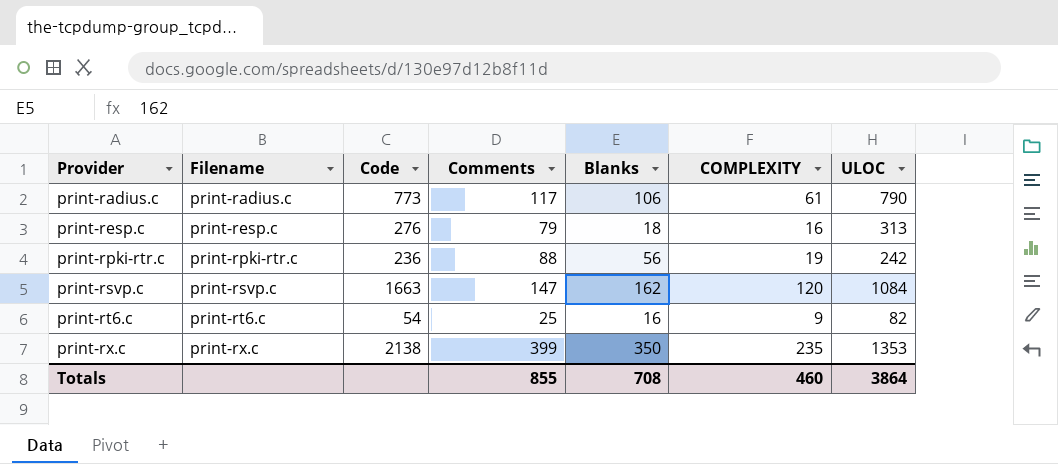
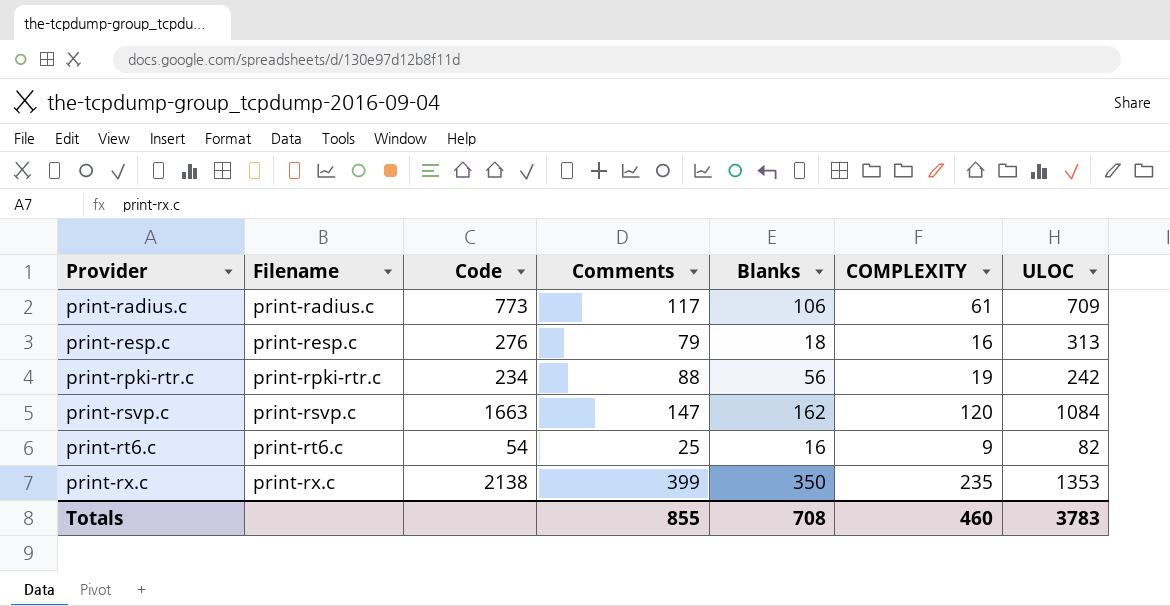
print-radius.c | ULOC: 790 -> 709
print-rpki-rtr.c | Code: 236 -> 234
Totals | ULOC: 3864 -> 3783

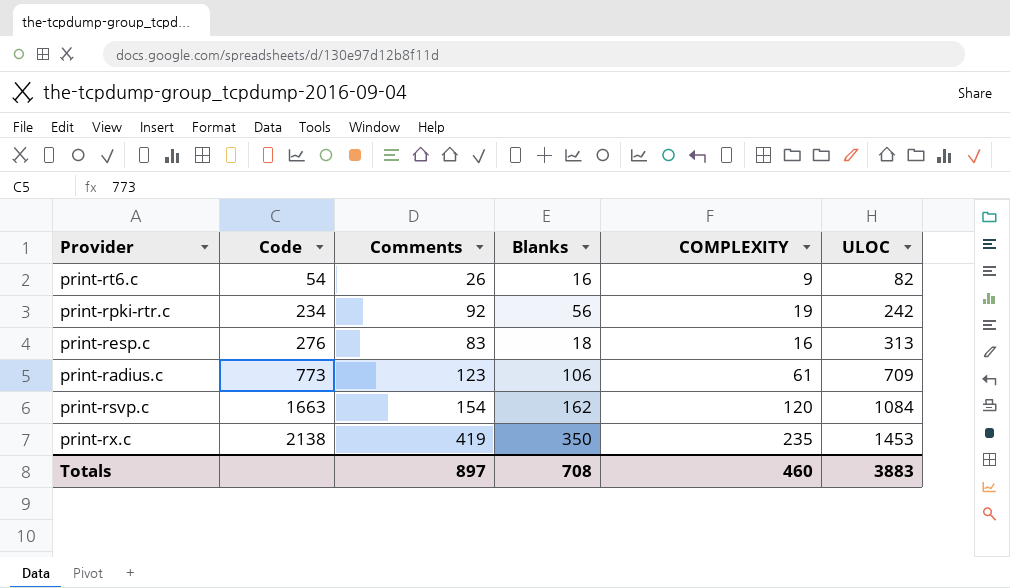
row order: Provider ascending -> Code ascending
column Filename | position: 2 -> none
print-rt6.c | Comments: 25 -> 26
print-rpki-rtr.c | Comments: 88 -> 92
print-resp.c | Comments: 79 -> 83
print-radius.c | Comments: 117 -> 123
print-rsvp.c | Comments: 147 -> 154
print-rx.c | Comments: 399 -> 419
print-rx.c | ULOC: 1353 -> 1453
Totals | Comments: 855 -> 897
Totals | ULOC: 3783 -> 3883

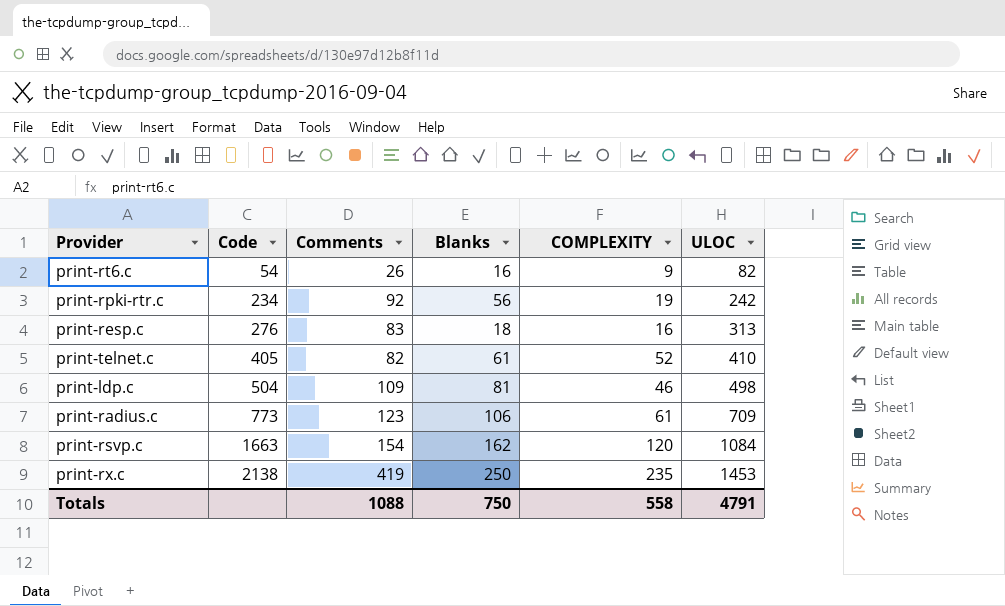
row print-telnet.c: none -> 405 | 82 | 61 | 52 | 410
row print-ldp.c: none -> 504 | 109 | 81 | 46 | 498
print-rx.c | Blanks: 350 -> 250
Totals | Comments: 897 -> 1088
Totals | Blanks: 708 -> 750
Totals | COMPLEXITY: 460 -> 558
Totals | ULOC: 3883 -> 4791

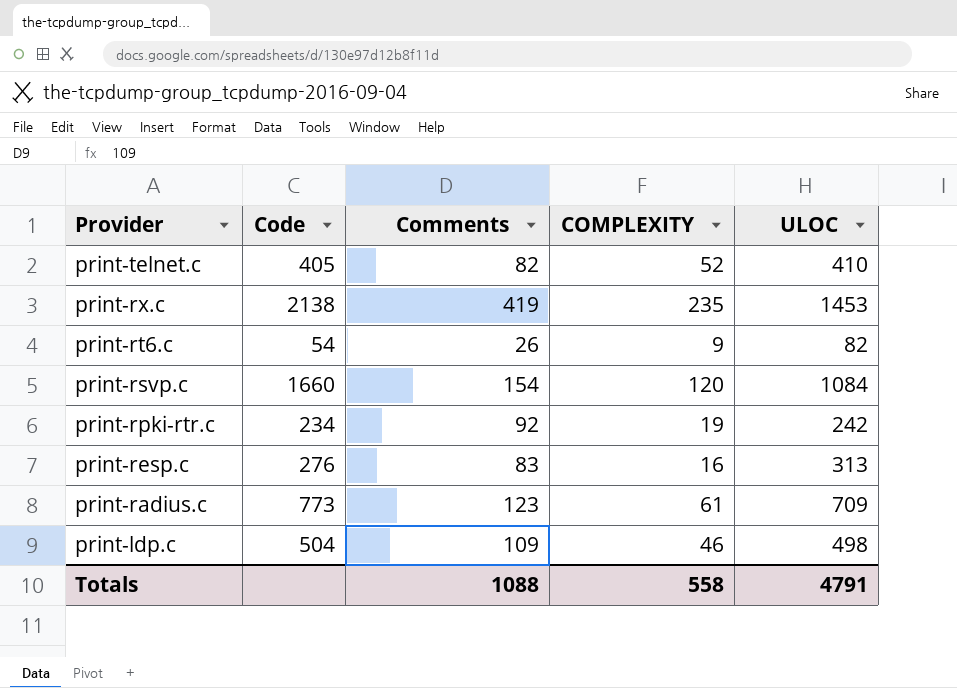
row order: Code ascending -> Provider descending
column Blanks | position: 4 -> none
print-rsvp.c | Code: 1663 -> 1660

